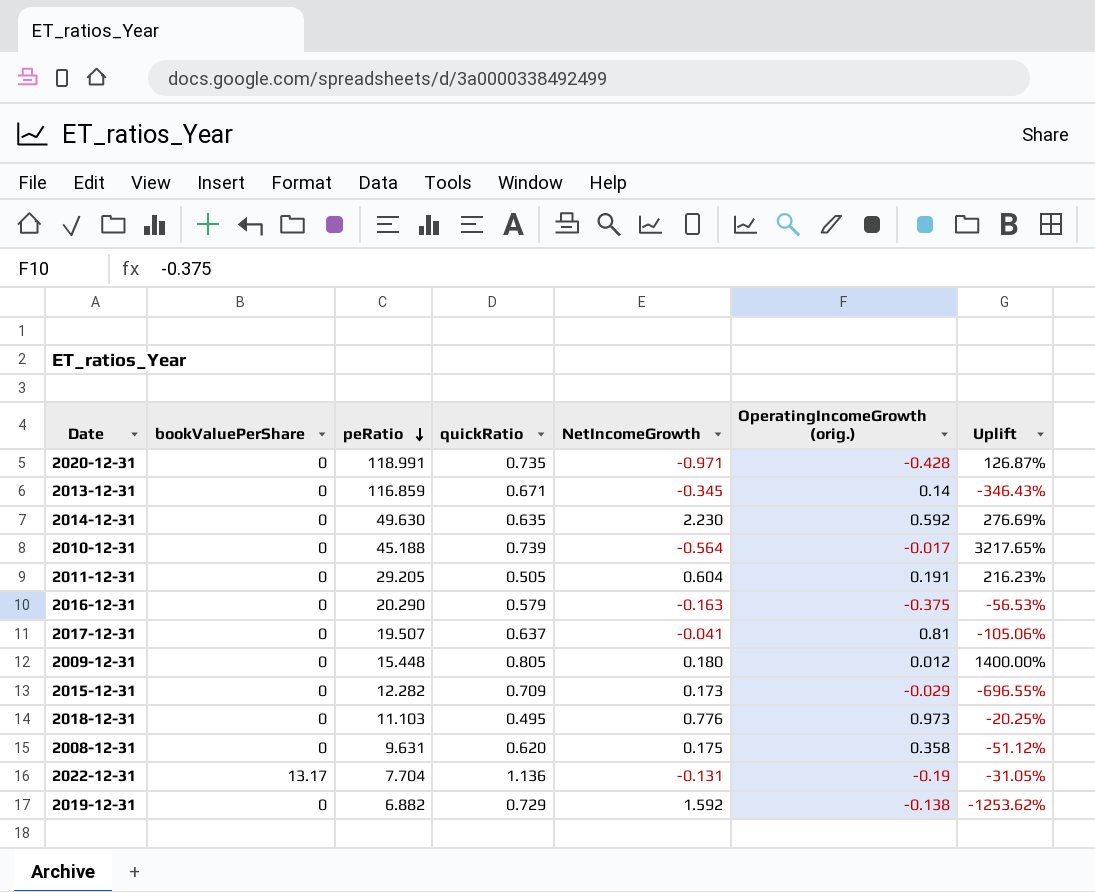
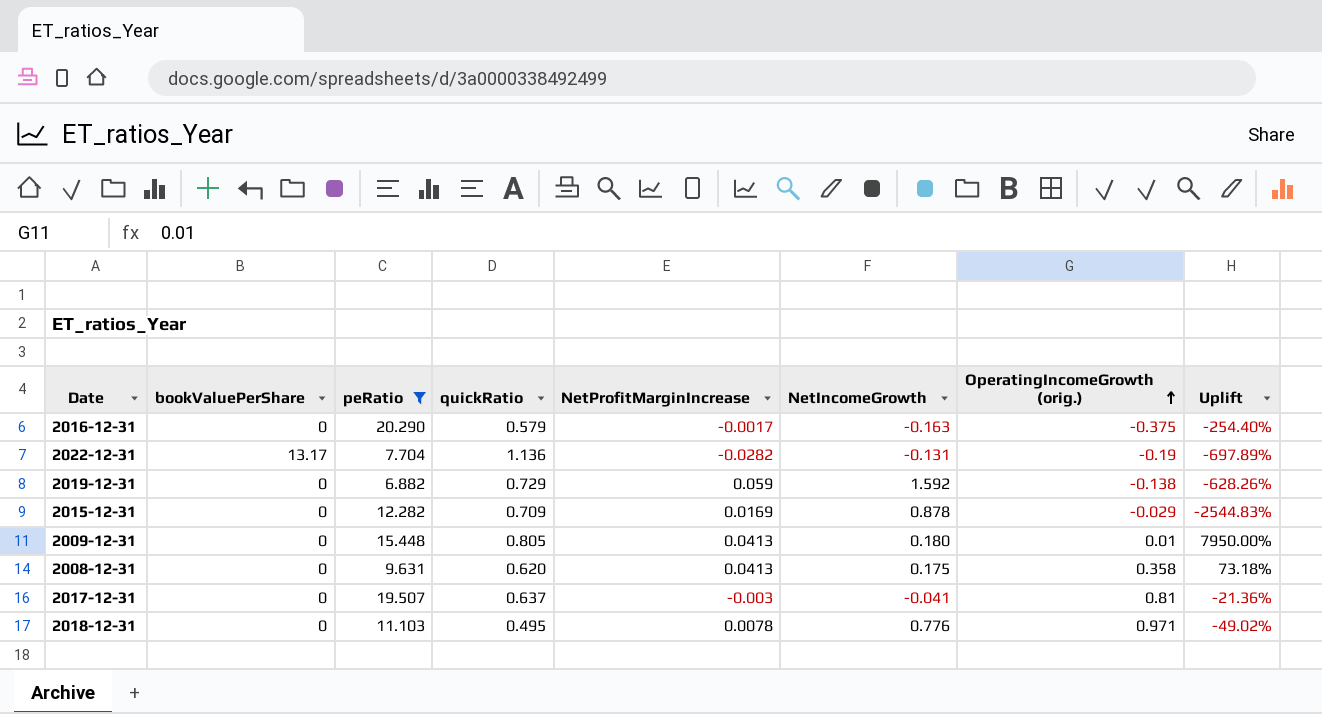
filter: none -> peRatio <= 20.290
row order: peRatio descending -> OperatingIncomeGrowth (orig.) ascending
column NetProfitMarginIncrease | position: none -> 5
column Uplift | formula: ([NetIncomeGrowth] - [OperatingIncomeGrowth (orig.)]) / [OperatingIncomeGrowth (orig.)] -> ([quickRatio] - [OperatingIncomeGrowth (orig.)]) / [OperatingIncomeGrowth (orig.)]
2015-12-31 | NetIncomeGrowth: 0.173 -> 0.878
2009-12-31 | OperatingIncomeGrowth (orig.): 0.012 -> 0.01
2018-12-31 | OperatingIncomeGrowth (orig.): 0.973 -> 0.971

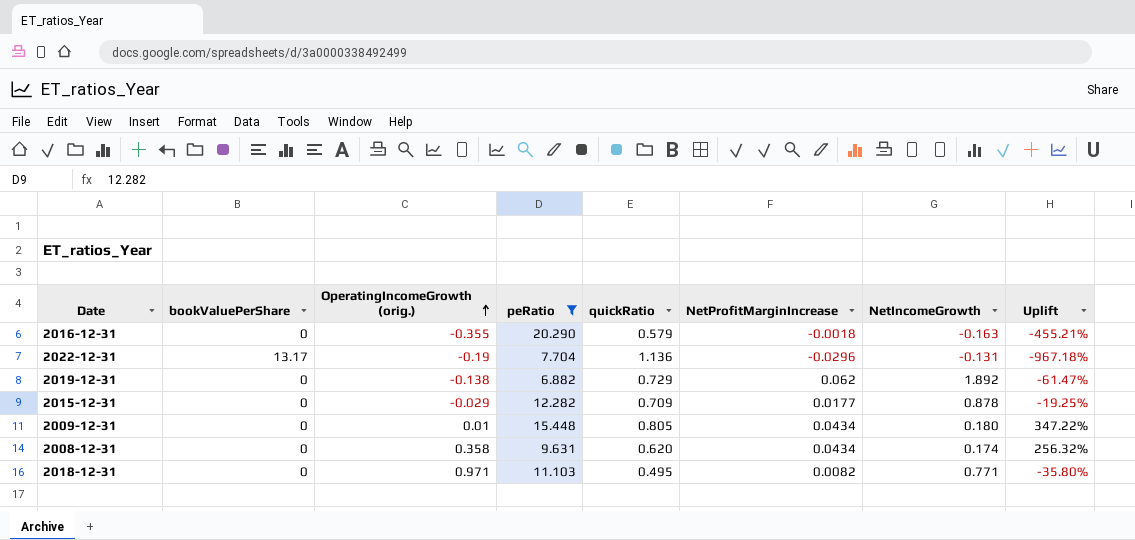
column OperatingIncomeGrowth (orig.) | position: 7 -> 3
column Uplift | formula: ([quickRatio] - [OperatingIncomeGrowth (orig.)]) / [OperatingIncomeGrowth (orig.)] -> ([quickRatio] - [NetIncomeGrowth]) / [NetIncomeGrowth]
row 2017-12-31: 0 | 19.507 | 0.637 | -0.003 | -0.041 | 0.81 | -21.36% -> none
2016-12-31 | OperatingIncomeGrowth (orig.): -0.375 -> -0.355
2016-12-31 | NetProfitMarginIncrease: -0.0017 -> -0.0018
2022-12-31 | NetProfitMarginIncrease: -0.0282 -> -0.0296
2019-12-31 | NetProfitMarginIncrease: 0.059 -> 0.062
2019-12-31 | NetIncomeGrowth: 1.592 -> 1.892
2015-12-31 | NetProfitMarginIncrease: 0.0169 -> 0.0177
2009-12-31 | NetProfitMarginIncrease: 0.0413 -> 0.0434
2008-12-31 | NetProfitMarginIncrease: 0.0413 -> 0.0434
2008-12-31 | NetIncomeGrowth: 0.175 -> 0.174
2018-12-31 | NetProfitMarginIncrease: 0.0078 -> 0.0082
2018-12-31 | NetIncomeGrowth: 0.776 -> 0.771

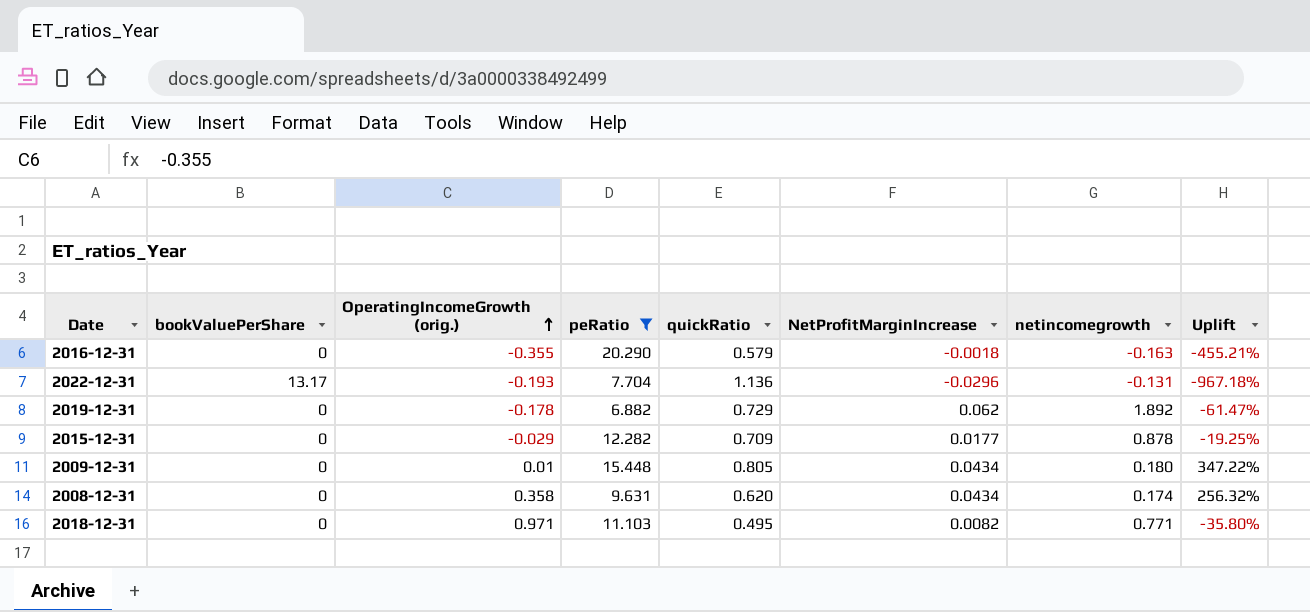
column name: NetIncomeGrowth -> netincomegrowth
2022-12-31 | OperatingIncomeGrowth (orig.): -0.19 -> -0.193
2019-12-31 | OperatingIncomeGrowth (orig.): -0.138 -> -0.178

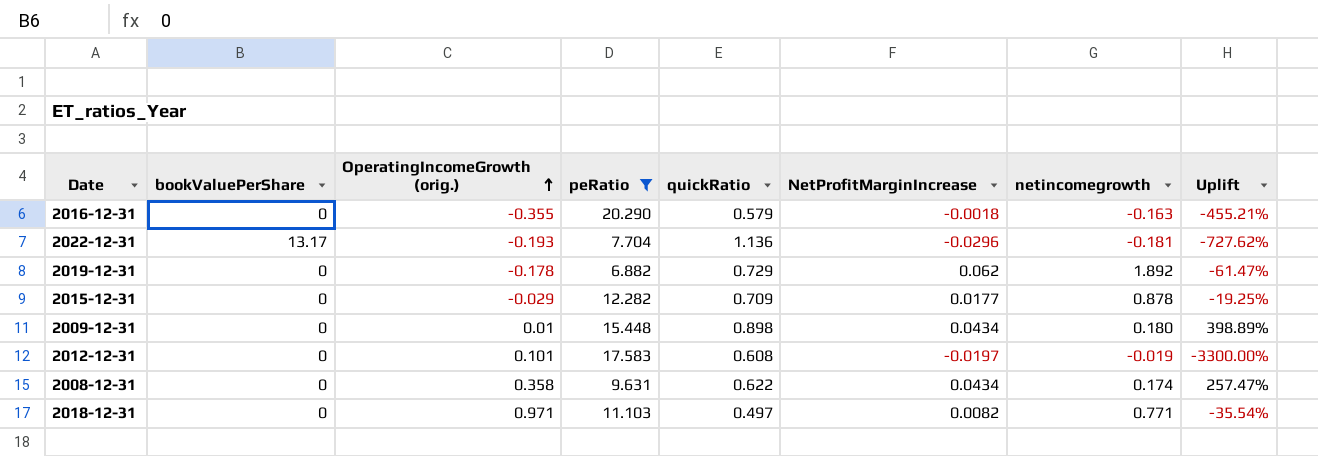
2022-12-31 | netincomegrowth: -0.131 -> -0.181
2022-12-31 | Uplift: -967.18% -> -727.62%
2009-12-31 | quickRatio: 0.805 -> 0.898
2009-12-31 | Uplift: 347.22% -> 398.89%
row 2012-12-31: none -> 0 | 0.101 | 17.583 | 0.608 | -0.0197 | -0.019 | -3300.00%
2008-12-31 | quickRatio: 0.620 -> 0.622
2008-12-31 | Uplift: 256.32% -> 257.47%
2018-12-31 | quickRatio: 0.495 -> 0.497
2018-12-31 | Uplift: -35.80% -> -35.54%

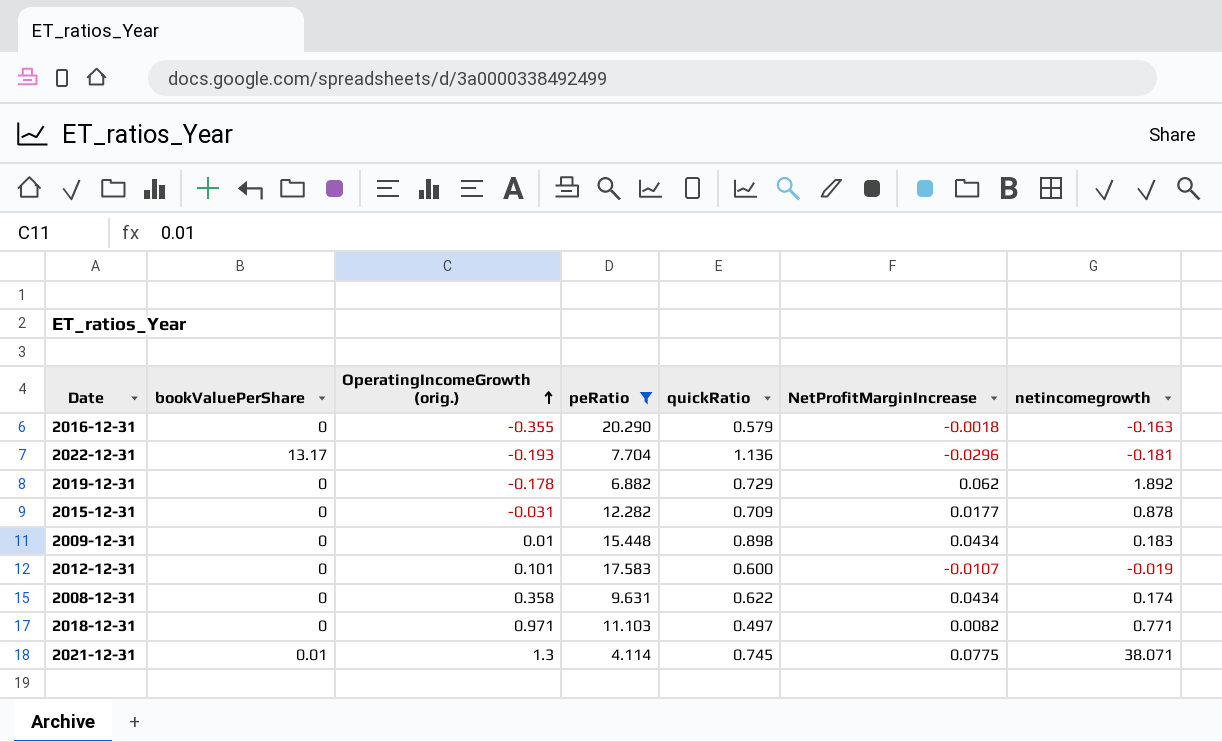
column Uplift | formula: ([quickRatio] - [netincomegrowth]) / [netincomegrowth] -> none
2015-12-31 | OperatingIncomeGrowth (orig.): -0.029 -> -0.031
2009-12-31 | netincomegrowth: 0.180 -> 0.183
2012-12-31 | quickRatio: 0.608 -> 0.600
2012-12-31 | NetProfitMarginIncrease: -0.0197 -> -0.0107
row 2021-12-31: none -> 0.01 | 1.3 | 4.114 | 0.745 | 0.0775 | 38.071

